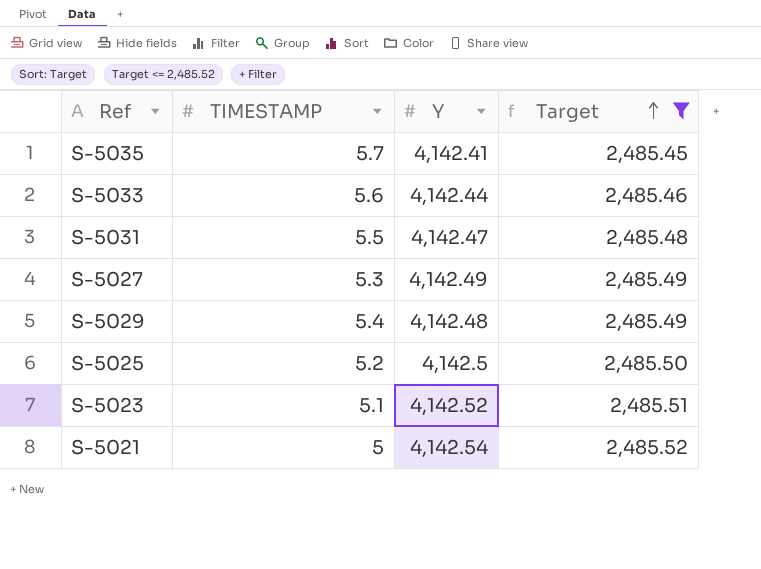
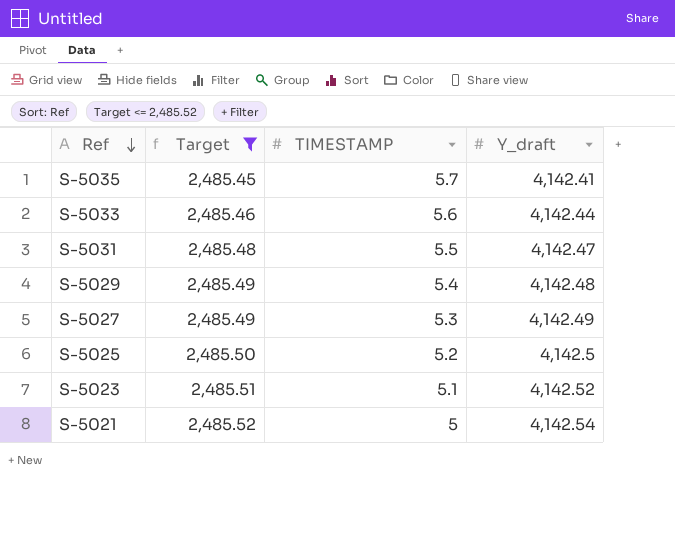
row order: Target ascending -> Ref descending
column Target | position: 4 -> 2
column name: Y -> Y_draft

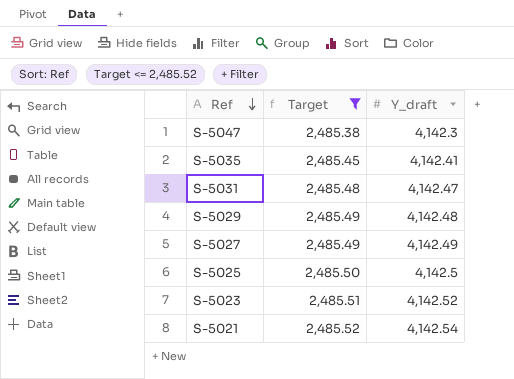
column TIMESTAMP | position: 3 -> none
row S-5033: 2,485.46 | 5.6 | 4,142.44 -> none
row S-5047: none -> 2,485.38 | 4,142.3

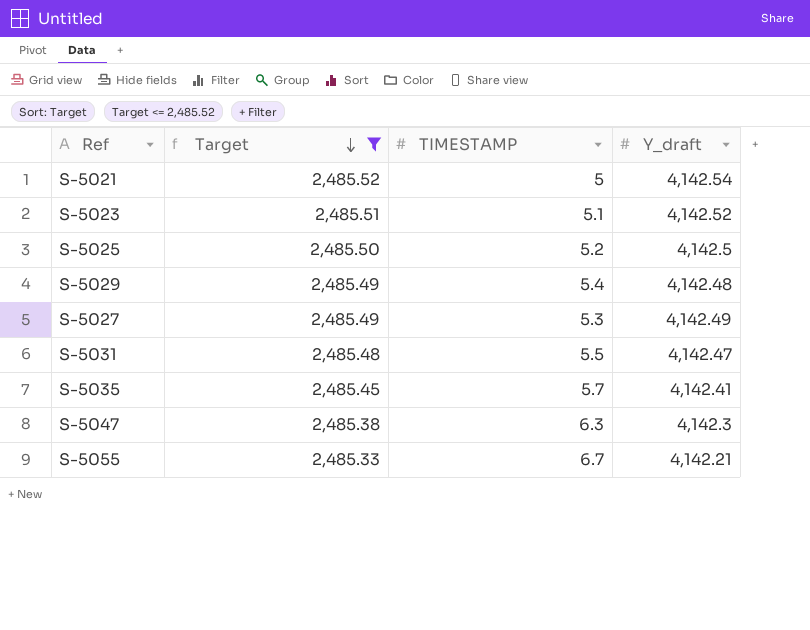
row order: Ref descending -> Target descending
column TIMESTAMP | position: none -> 3
row S-5055: none -> 2,485.33 | 6.7 | 4,142.21

